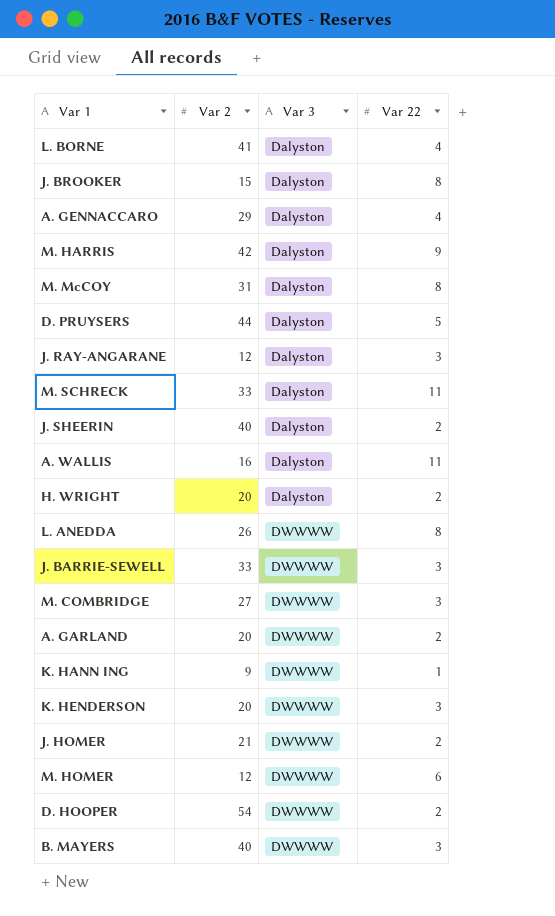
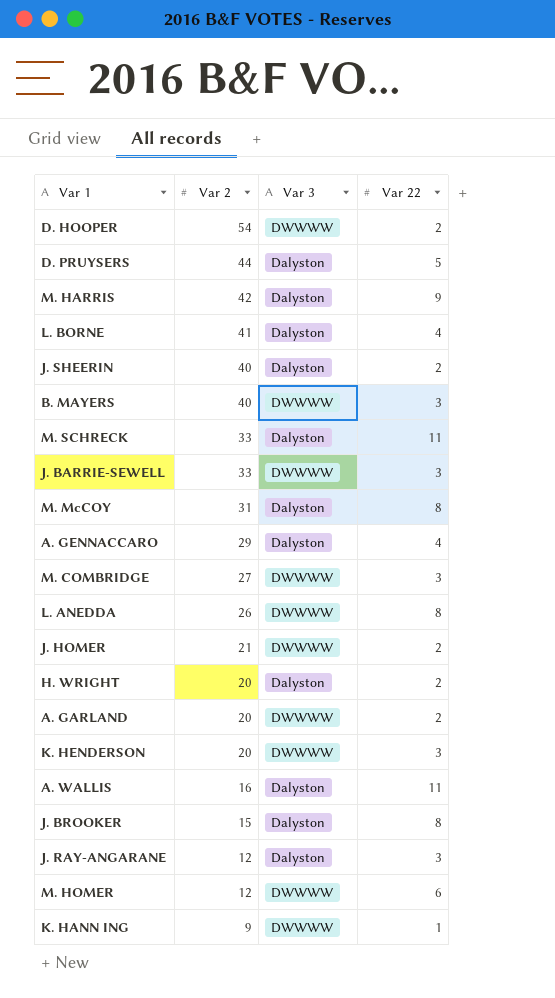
row order: Var 3 ascending -> Var 2 descending

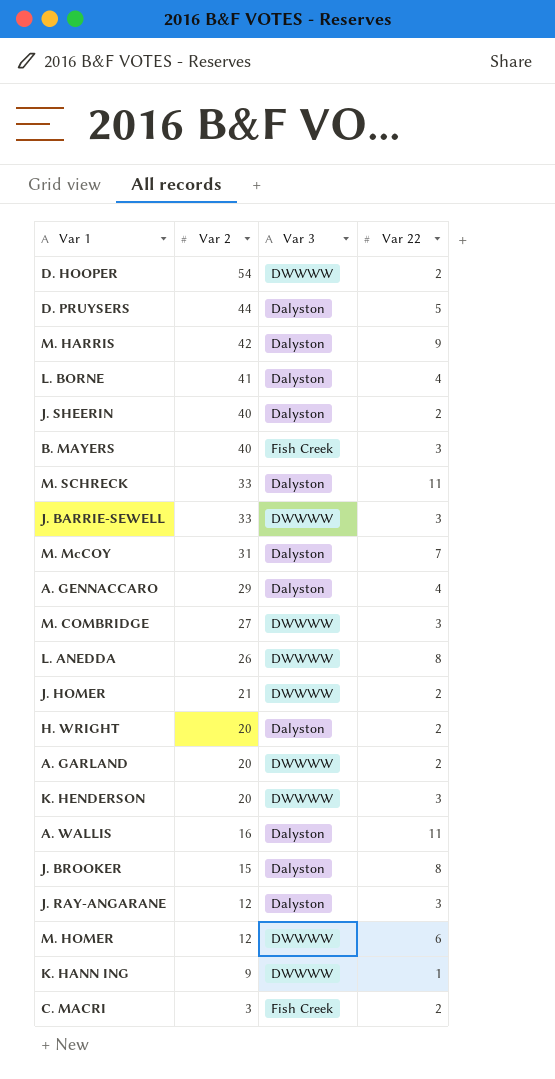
B. MAYERS | Var 3: DWWWW -> Fish Creek
M. McCOY | Var 22: 8 -> 7
row C. MACRI: none -> 3 | Fish Creek | 2

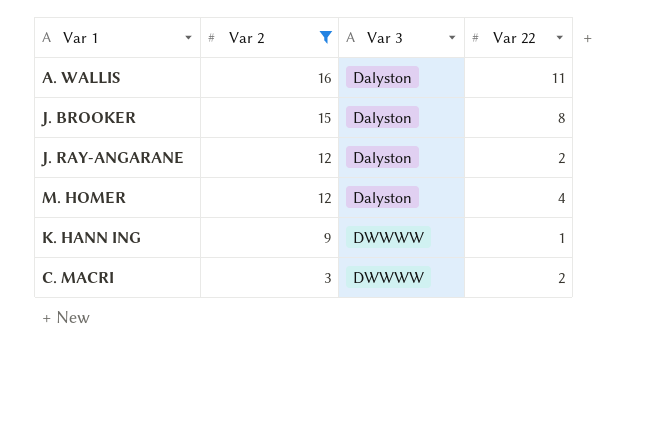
filter: none -> Var 2 <= 16
J. RAY-ANGARANE | Var 22: 3 -> 2
M. HOMER | Var 3: DWWWW -> Dalyston
M. HOMER | Var 22: 6 -> 4
C. MACRI | Var 3: Fish Creek -> DWWWW

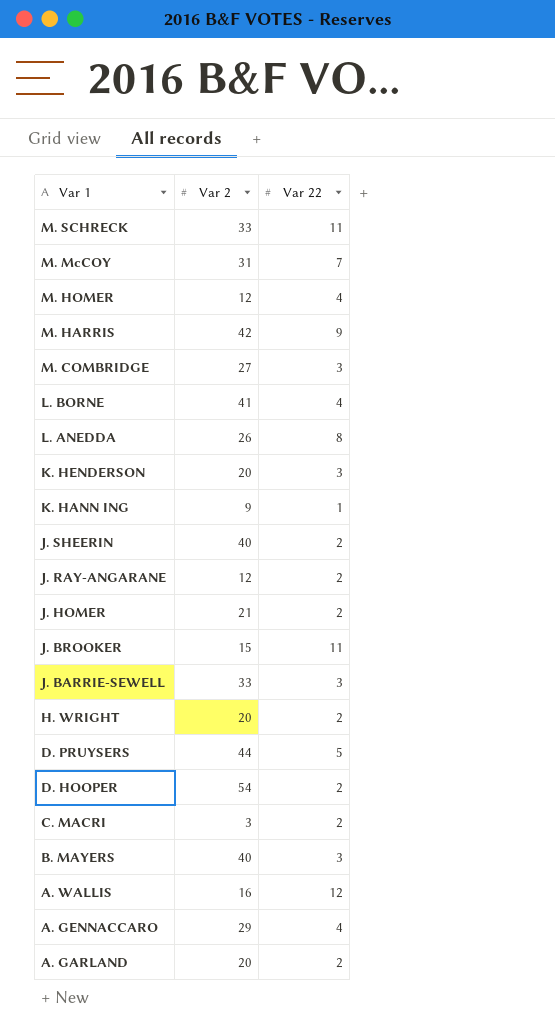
filter: Var 2 <= 16 -> none
row order: Var 2 descending -> Var 1 descending
column Var 3 | position: 3 -> none
J. BROOKER | Var 22: 8 -> 11
A. WALLIS | Var 22: 11 -> 12

